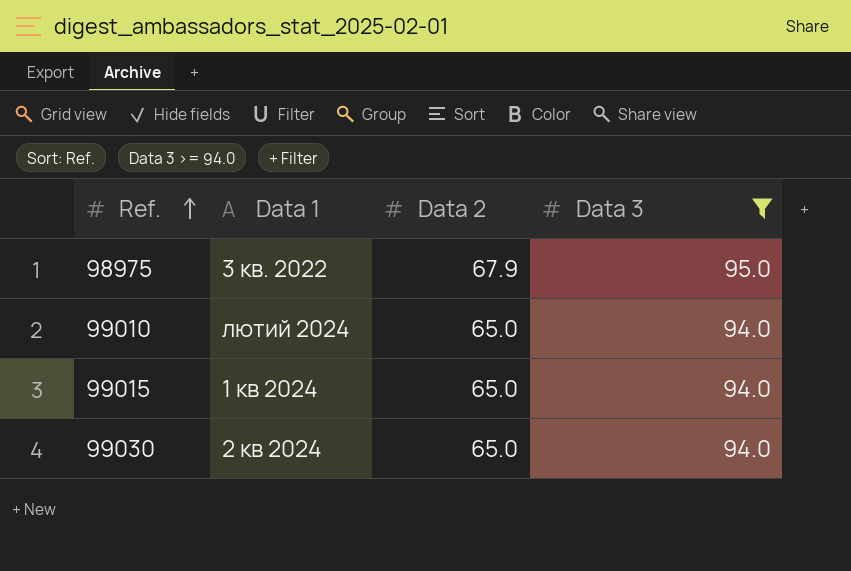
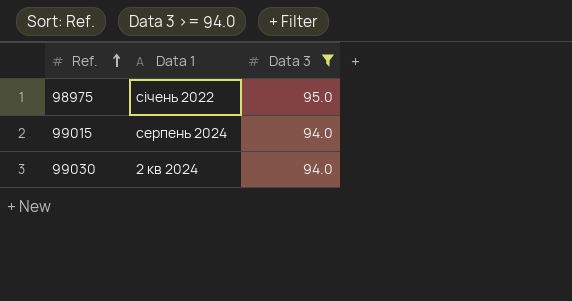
column Data 2 | position: 3 -> none
row 99010: лютий 2024 | 65.0 | 94.0 -> none
98975 | Data 1: 3 кв. 2022 -> січень 2022
99015 | Data 1: 1 кв 2024 -> серпень 2024

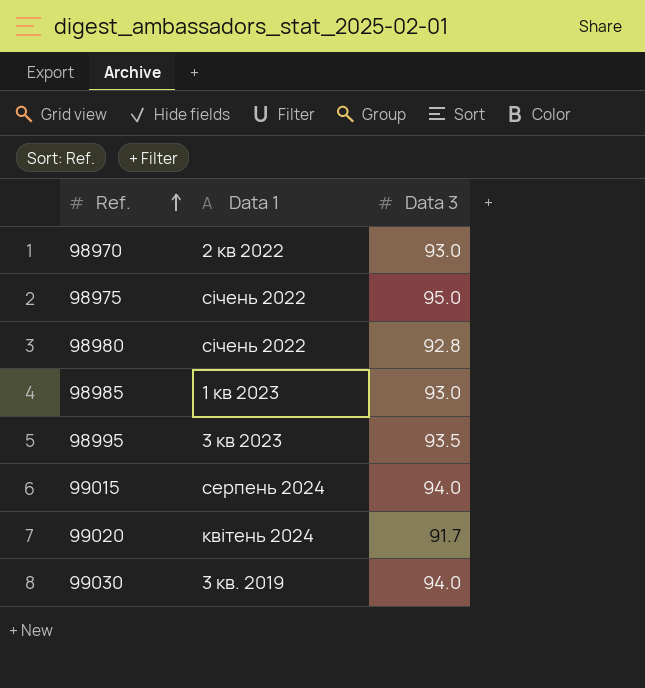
filter: Data 3 >= 94.0 -> none
99030 | Data 1: 2 кв 2024 -> 3 кв. 2019

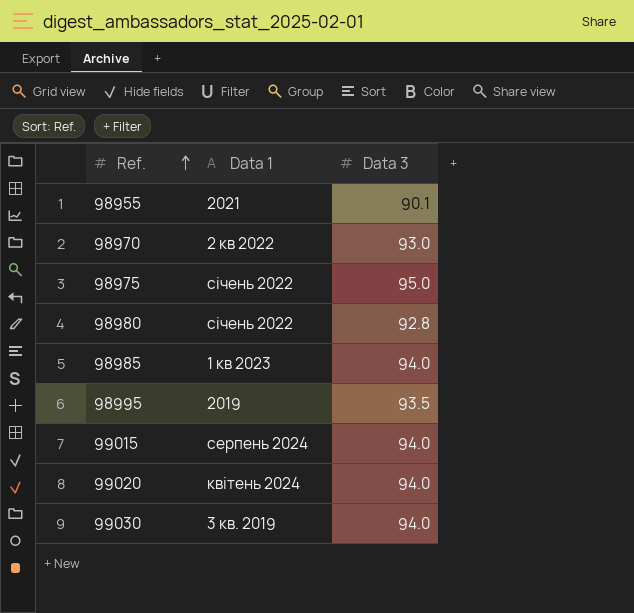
row 98955: none -> 2021 | 90.1
98985 | Data 3: 93.0 -> 94.0
98995 | Data 1: 3 кв 2023 -> 2019
99020 | Data 3: 91.7 -> 94.0

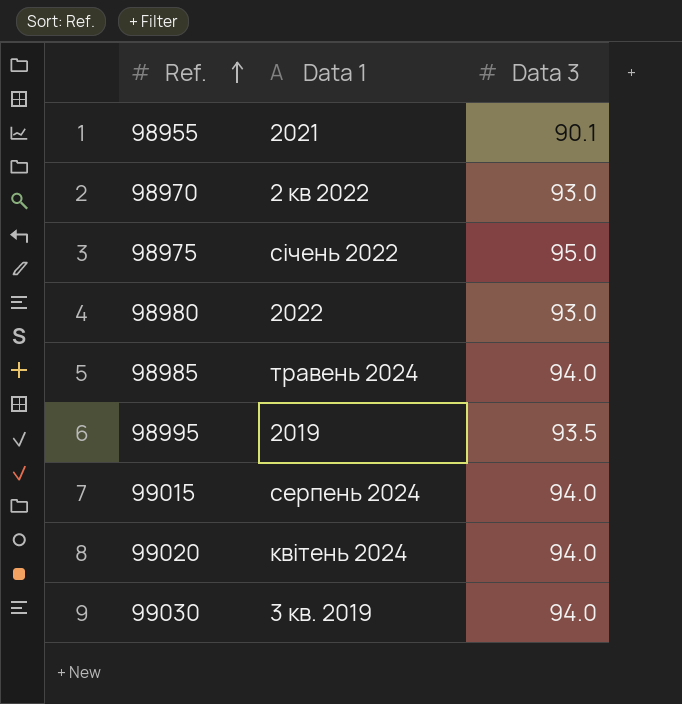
98980 | Data 1: січень 2022 -> 2022
98980 | Data 3: 92.8 -> 93.0
98985 | Data 1: 1 кв 2023 -> травень 2024

